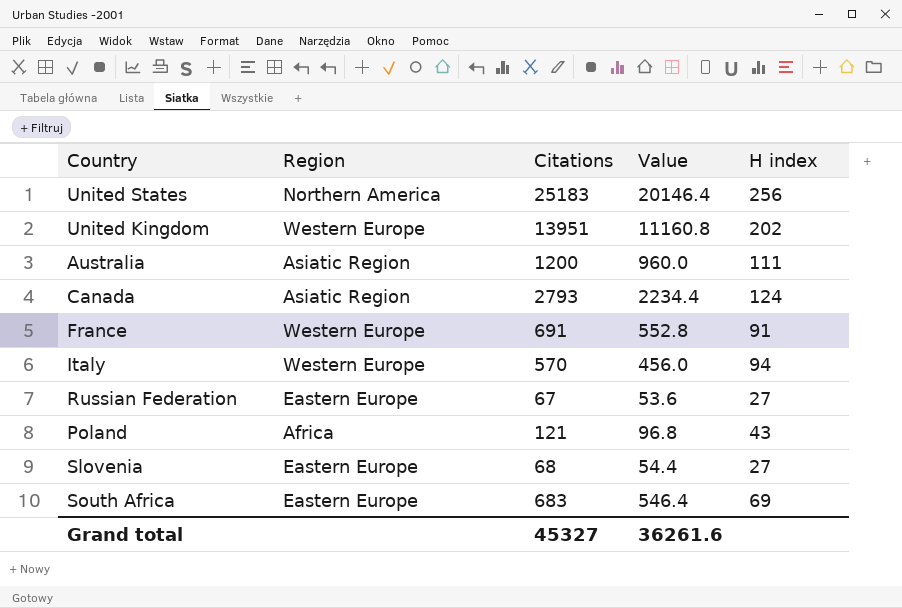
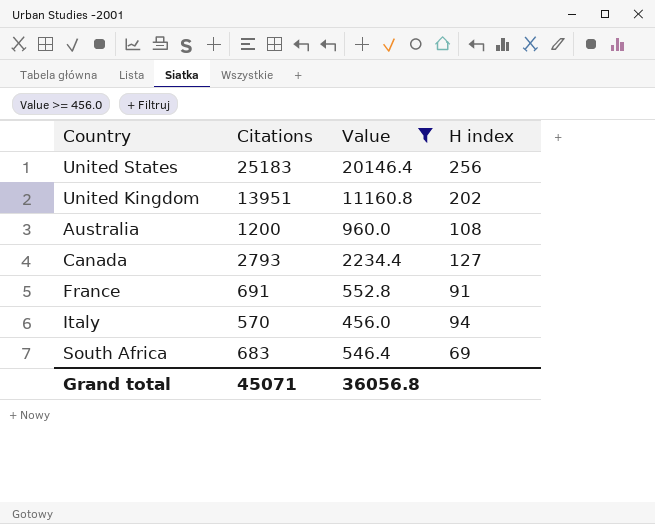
filter: none -> Value >= 456.0
column Region | position: 2 -> none
Australia | H index: 111 -> 108
Canada | H index: 124 -> 127
Grand total | Citations: 45327 -> 45071
Grand total | Value: 36261.6 -> 36056.8

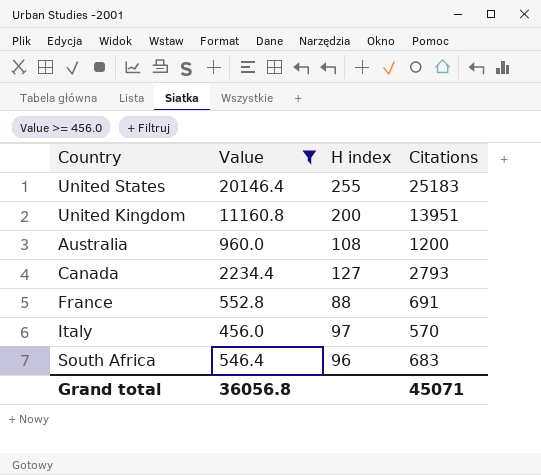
column Citations | position: 2 -> 4
United States | H index: 256 -> 255
United Kingdom | H index: 202 -> 200
France | H index: 91 -> 88
Italy | H index: 94 -> 97
South Africa | H index: 69 -> 96

